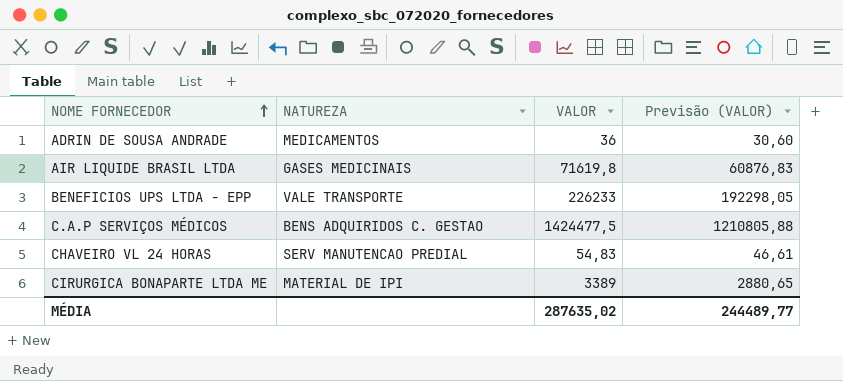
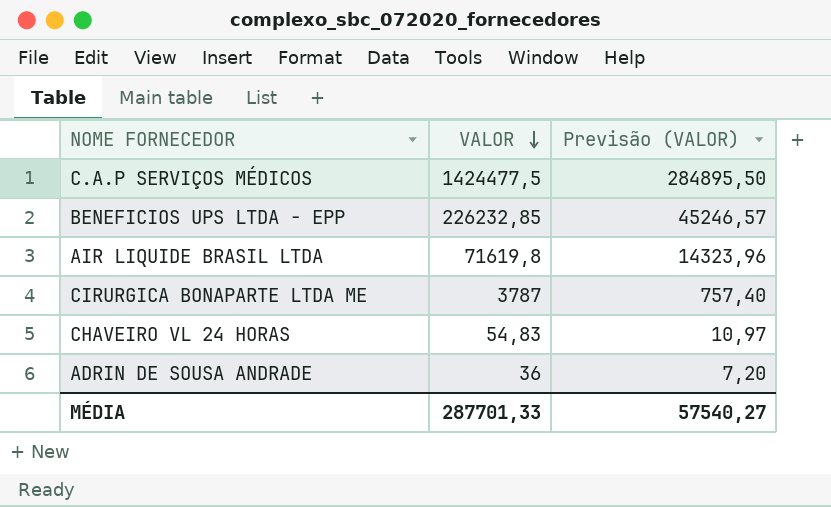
row order: NOME FORNECEDOR ascending -> VALOR descending
column NATUREZA | position: 2 -> none
column Previsão (VALOR) | formula: [VALOR] * 0,85 -> [VALOR] * 0,2
BENEFICIOS UPS LTDA - EPP | VALOR: 226233 -> 226232,85
CIRURGICA BONAPARTE LTDA ME | VALOR: 3389 -> 3787
MÉDIA | VALOR: 287635,02 -> 287701,33
MÉDIA | Previsão (VALOR): 244489,77 -> 57540,27

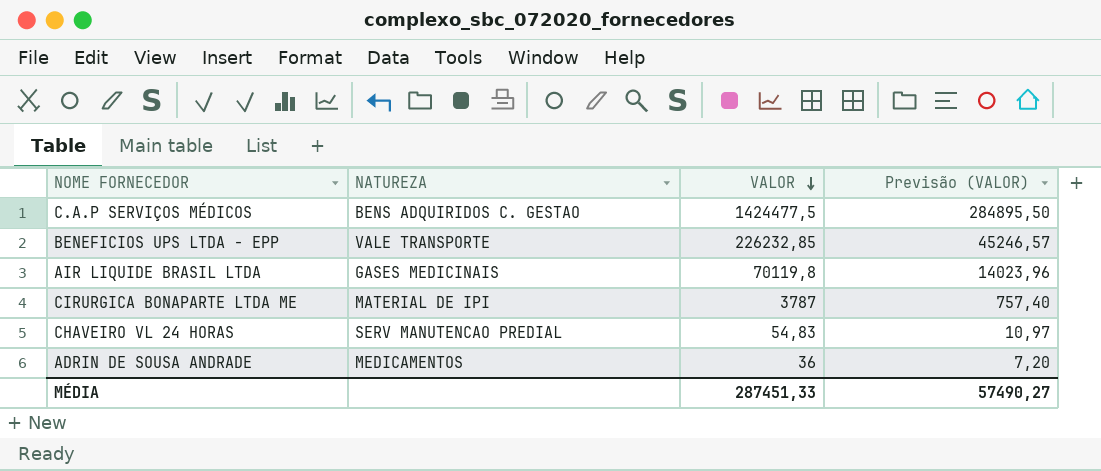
column NATUREZA | position: none -> 2
AIR LIQUIDE BRASIL LTDA | VALOR: 71619,8 -> 70119,8
AIR LIQUIDE BRASIL LTDA | Previsão (VALOR): 14323,96 -> 14023,96
MÉDIA | VALOR: 287701,33 -> 287451,33
MÉDIA | Previsão (VALOR): 57540,27 -> 57490,27

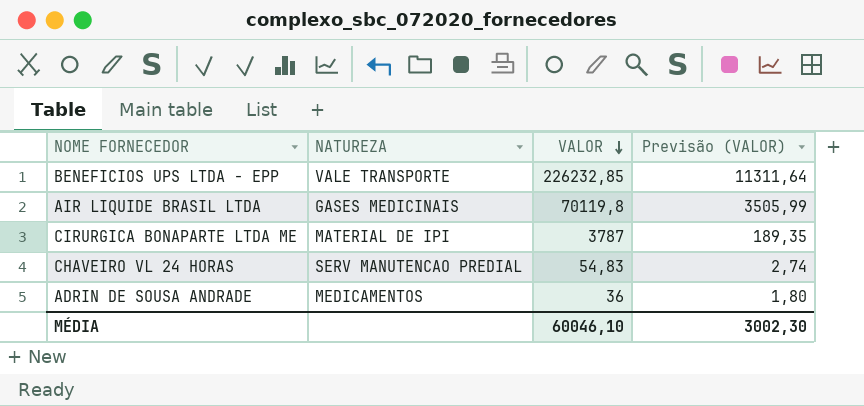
column Previsão (VALOR) | formula: [VALOR] * 0,2 -> [VALOR] * 0,05
row C.A.P SERVIÇOS MÉDICOS: BENS ADQUIRIDOS C. GESTAO | 1424477,5 | 284895,50 -> none
MÉDIA | VALOR: 287451,33 -> 60046,10
MÉDIA | Previsão (VALOR): 57490,27 -> 3002,30

